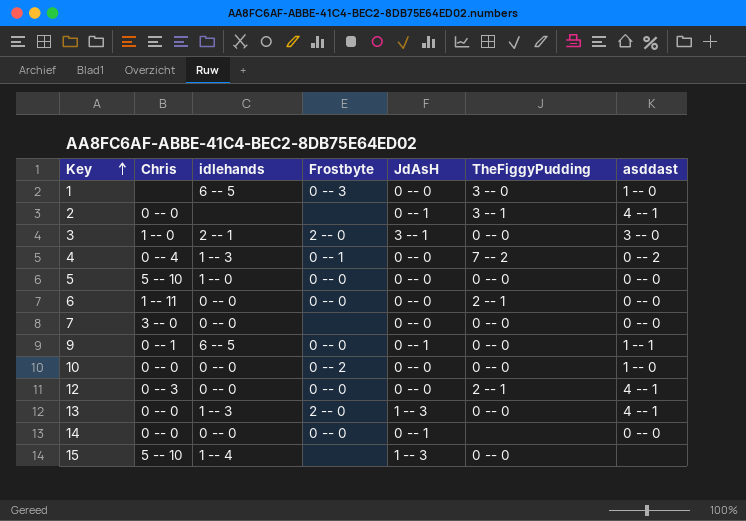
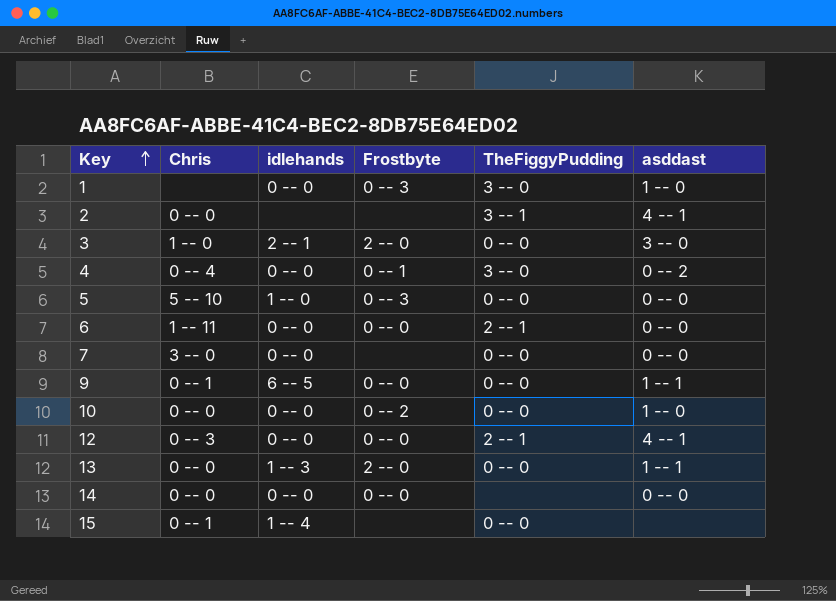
column JdAsH | position: 5 -> none
1 | idlehands: 6 -- 5 -> 0 -- 0
4 | idlehands: 1 -- 3 -> 0 -- 0
4 | TheFiggyPudding: 7 -- 2 -> 3 -- 0
5 | Frostbyte: 0 -- 0 -> 0 -- 3
13 | asddast: 4 -- 1 -> 1 -- 1
15 | Chris: 5 -- 10 -> 0 -- 1

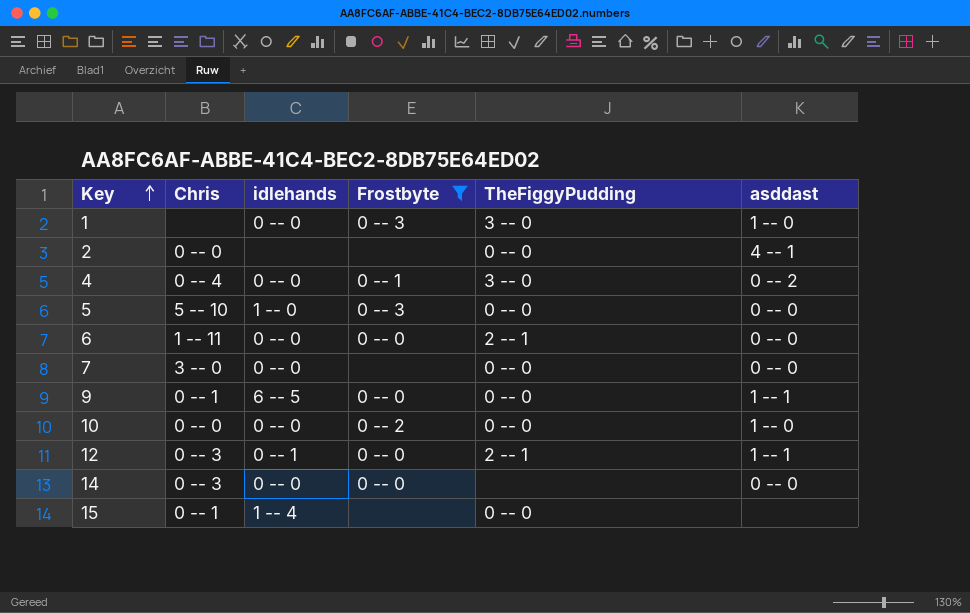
filter: none -> Frostbyte != 2 -- 0
2 | TheFiggyPudding: 3 -- 1 -> 0 -- 0
12 | idlehands: 0 -- 0 -> 0 -- 1
12 | asddast: 4 -- 1 -> 1 -- 1
14 | Chris: 0 -- 0 -> 0 -- 3

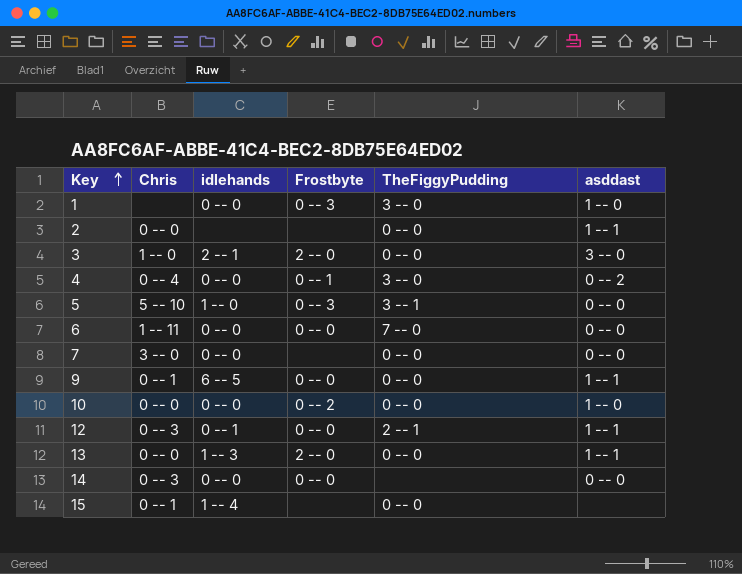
filter: Frostbyte != 2 -- 0 -> none
2 | asddast: 4 -- 1 -> 1 -- 1
5 | TheFiggyPudding: 0 -- 0 -> 3 -- 1
6 | TheFiggyPudding: 2 -- 1 -> 7 -- 0

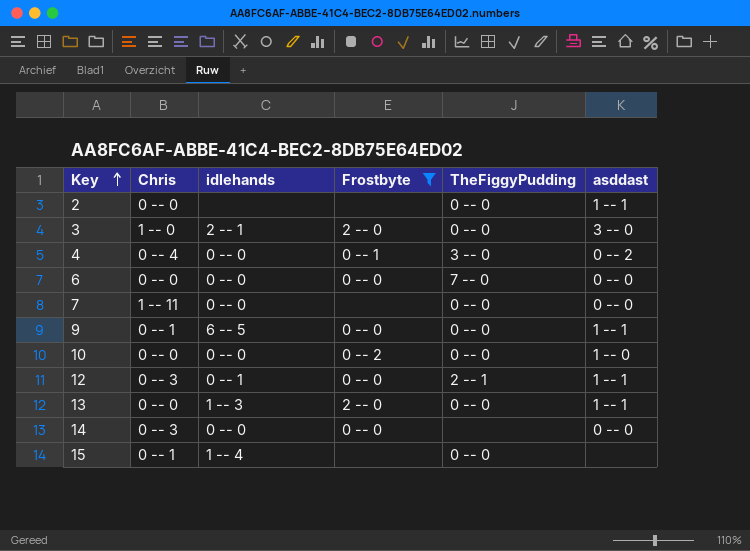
filter: none -> Frostbyte != 0 -- 3
6 | Chris: 1 -- 11 -> 0 -- 0
7 | Chris: 3 -- 0 -> 1 -- 11

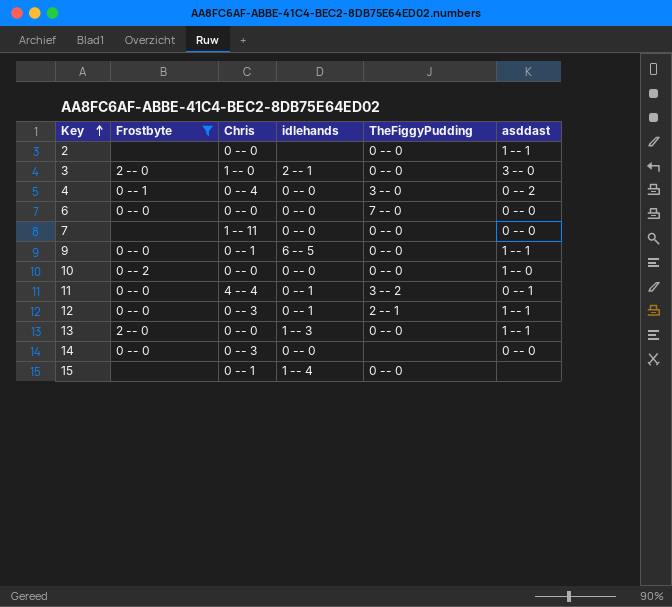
column Frostbyte | position: 4 -> 2
row 11: none -> 0 -- 0 | 4 -- 4 | 0 -- 1 | 3 -- 2 | 0 -- 1

